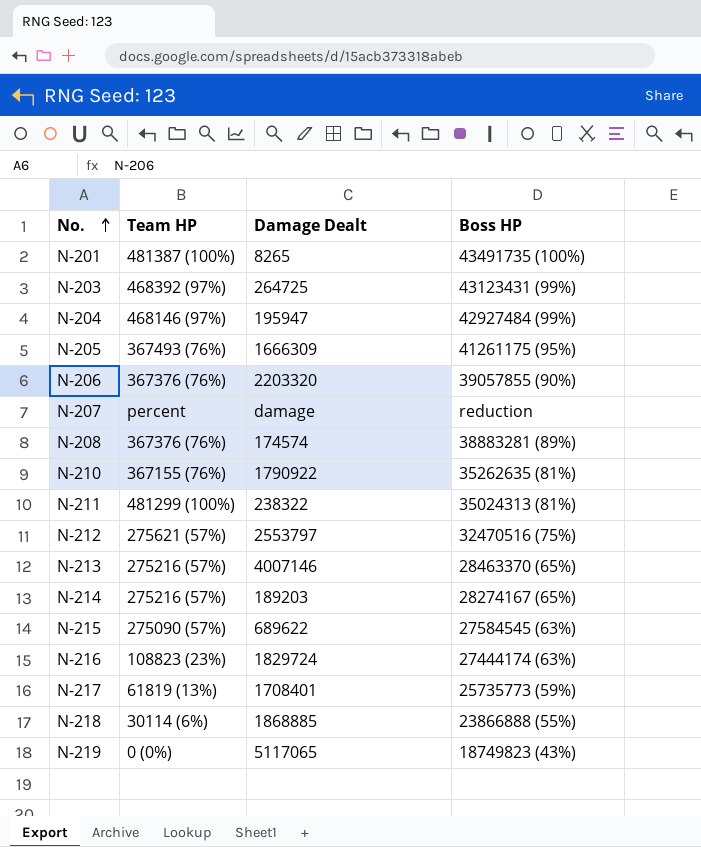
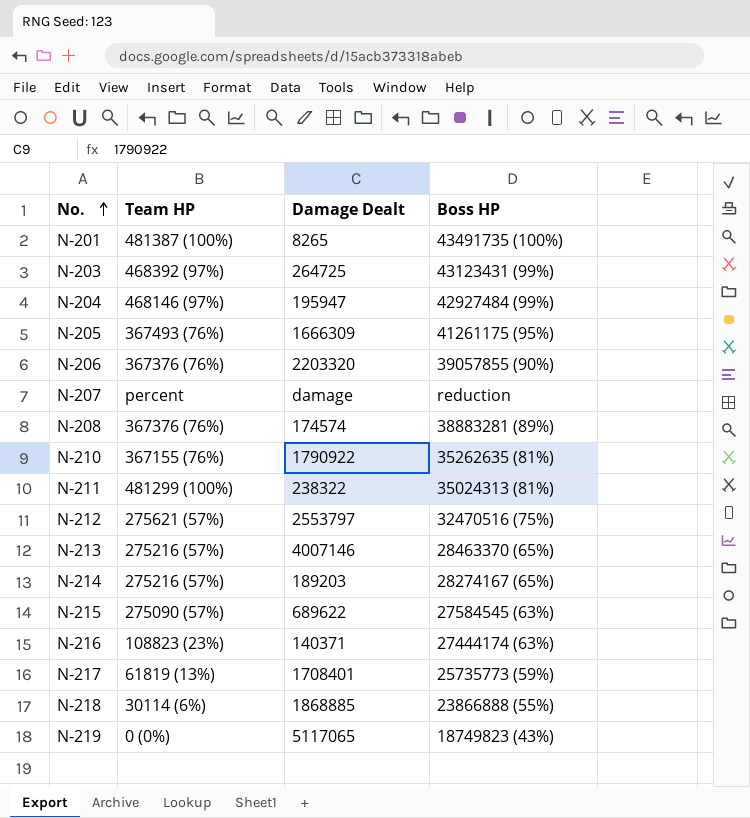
N-216 | Damage Dealt: 1829724 -> 140371

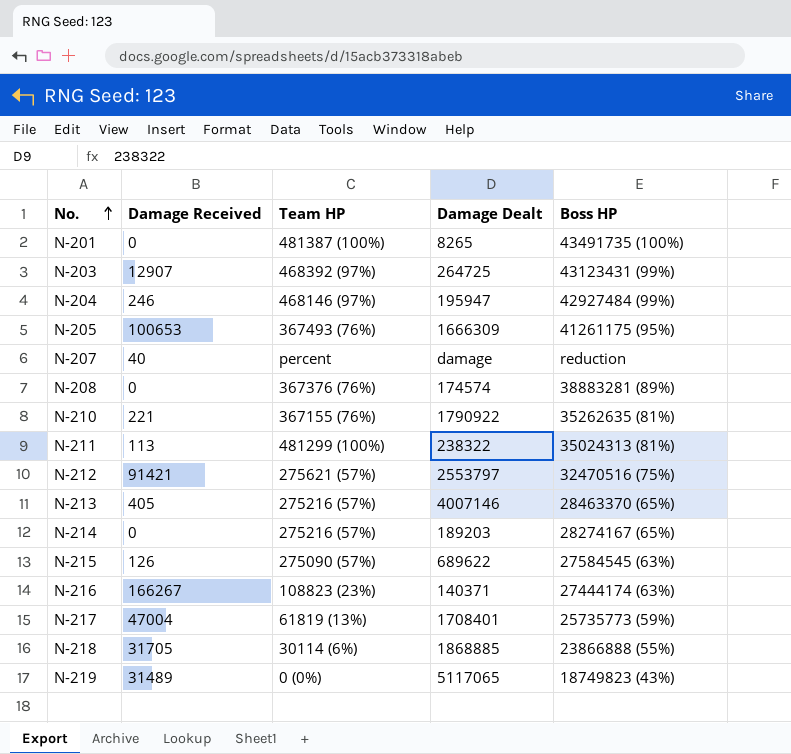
column Damage Received | position: none -> 2
row N-206: 367376 (76%) | 2203320 | 39057855 (90%) -> none

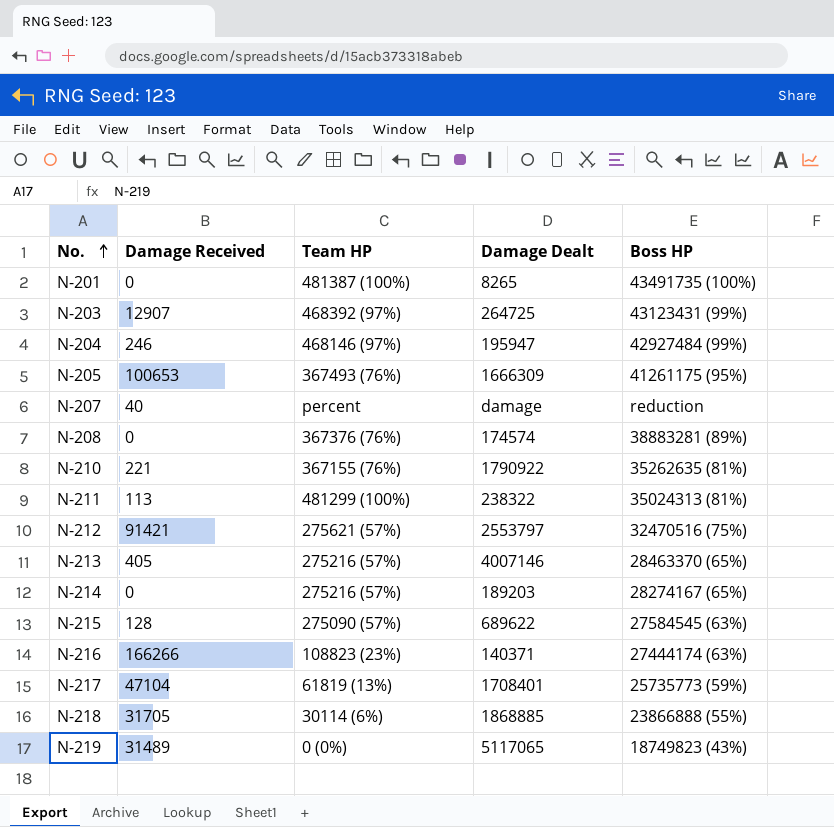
N-215 | Damage Received: 126 -> 128
N-216 | Damage Received: 166267 -> 166266
N-217 | Damage Received: 47004 -> 47104

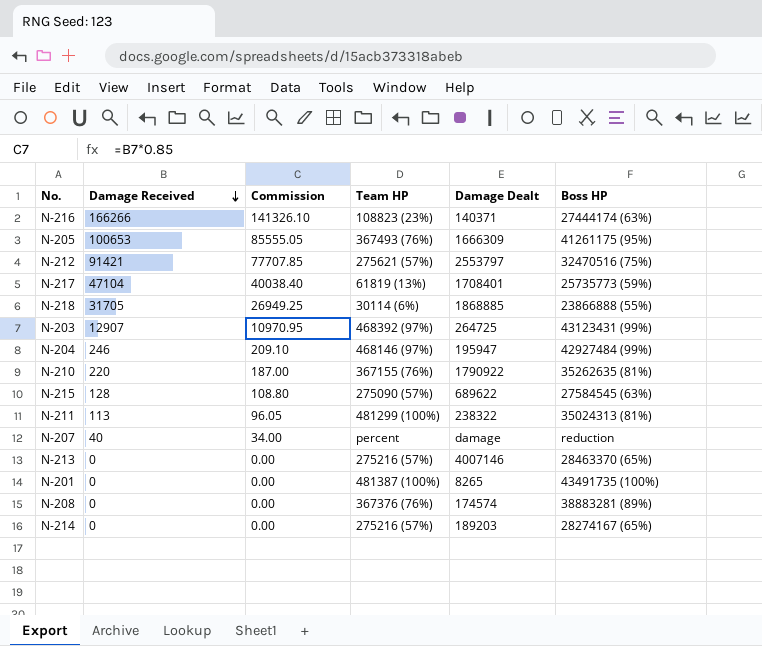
row order: No. ascending -> Damage Received descending
column Commission | formula: none -> [Damage Received] * 0.85
row N-219: 31489 | 0 (0%) | 5117065 | 18749823 (43%) -> none
N-210 | Damage Received: 221 -> 220
N-213 | Damage Received: 405 -> 0

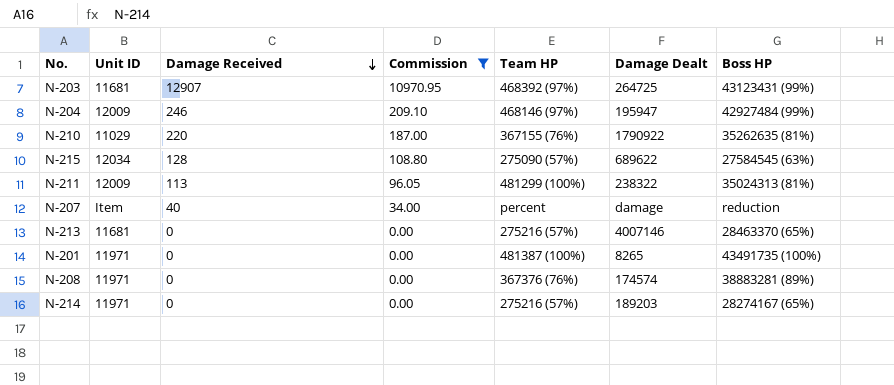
filter: none -> Commission <= 10970.95
column Unit ID | position: none -> 2

